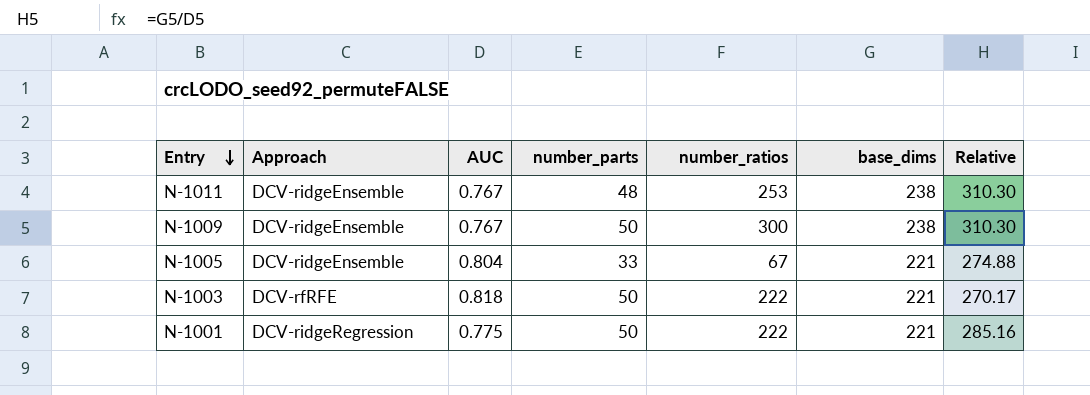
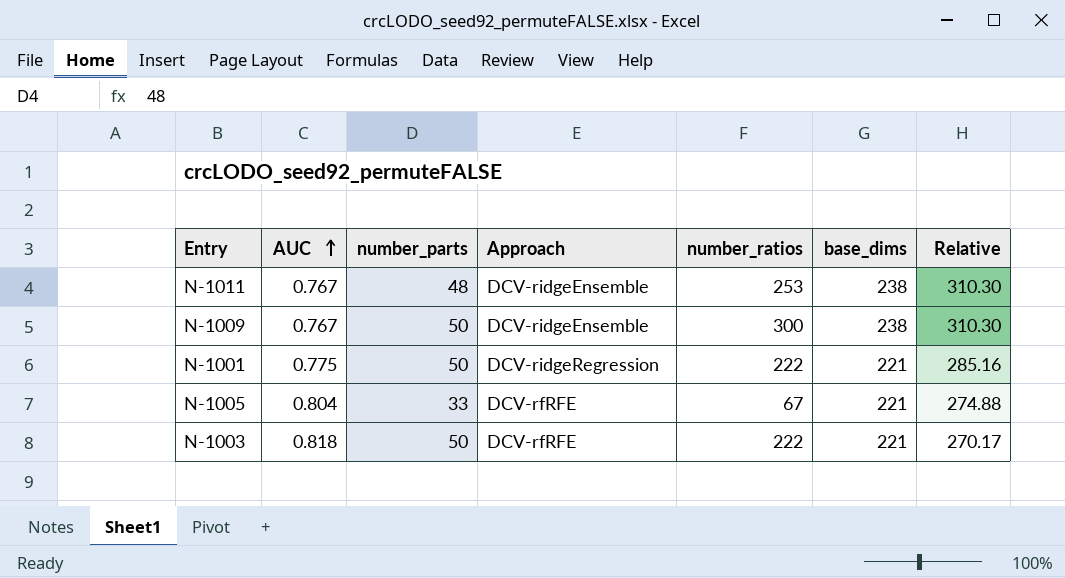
row order: Entry descending -> AUC ascending
column Approach | position: 2 -> 4
N-1005 | Approach: DCV-ridgeEnsemble -> DCV-rfRFE

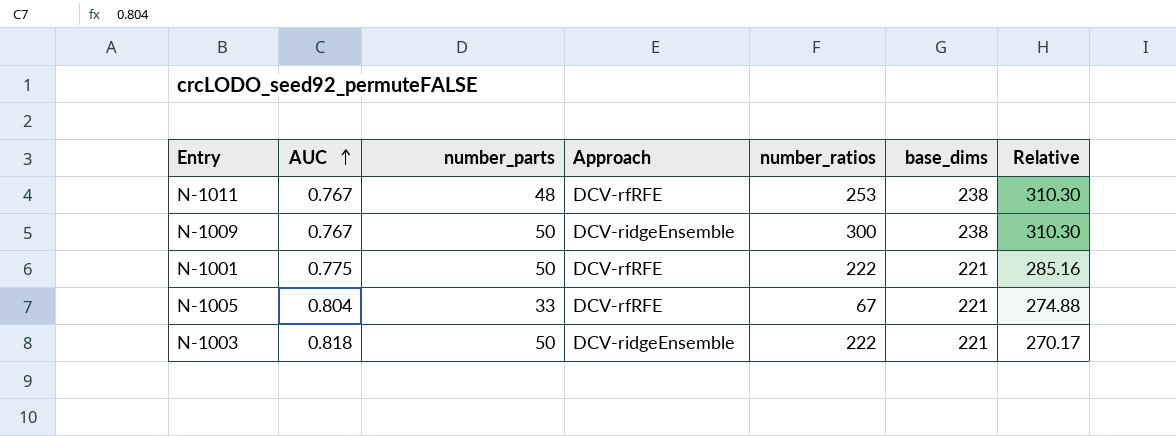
N-1011 | Approach: DCV-ridgeEnsemble -> DCV-rfRFE
N-1001 | Approach: DCV-ridgeRegression -> DCV-rfRFE
N-1003 | Approach: DCV-rfRFE -> DCV-ridgeEnsemble

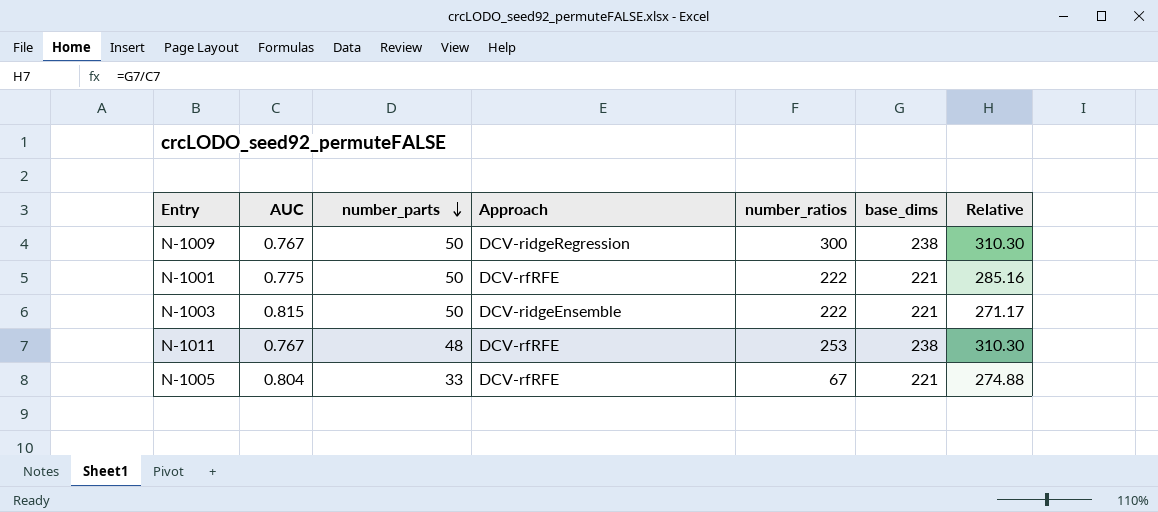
row order: AUC ascending -> number_parts descending
N-1009 | Approach: DCV-ridgeEnsemble -> DCV-ridgeRegression
N-1003 | AUC: 0.818 -> 0.815
N-1003 | Relative: 270.17 -> 271.17

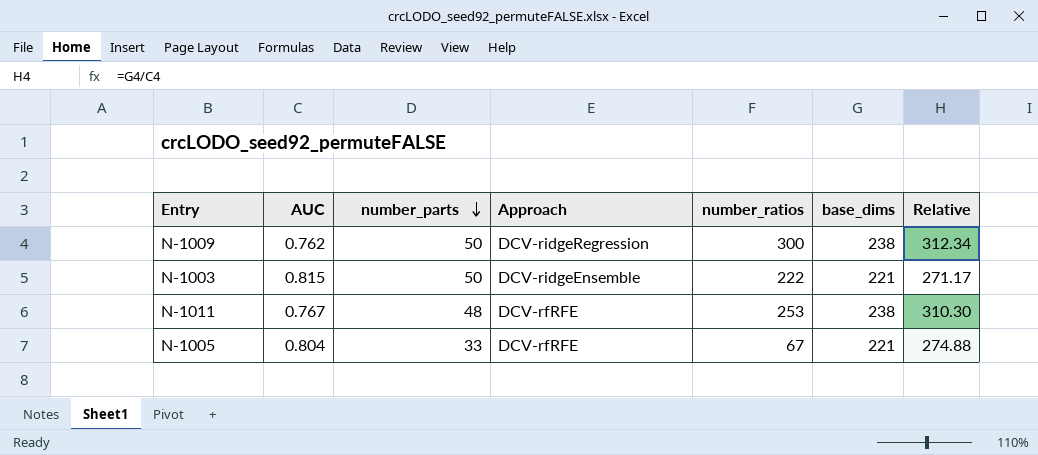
row N-1001: 0.775 | 50 | DCV-rfRFE | 222 | 221 | 285.16 -> none
N-1009 | AUC: 0.767 -> 0.762
N-1009 | Relative: 310.30 -> 312.34

